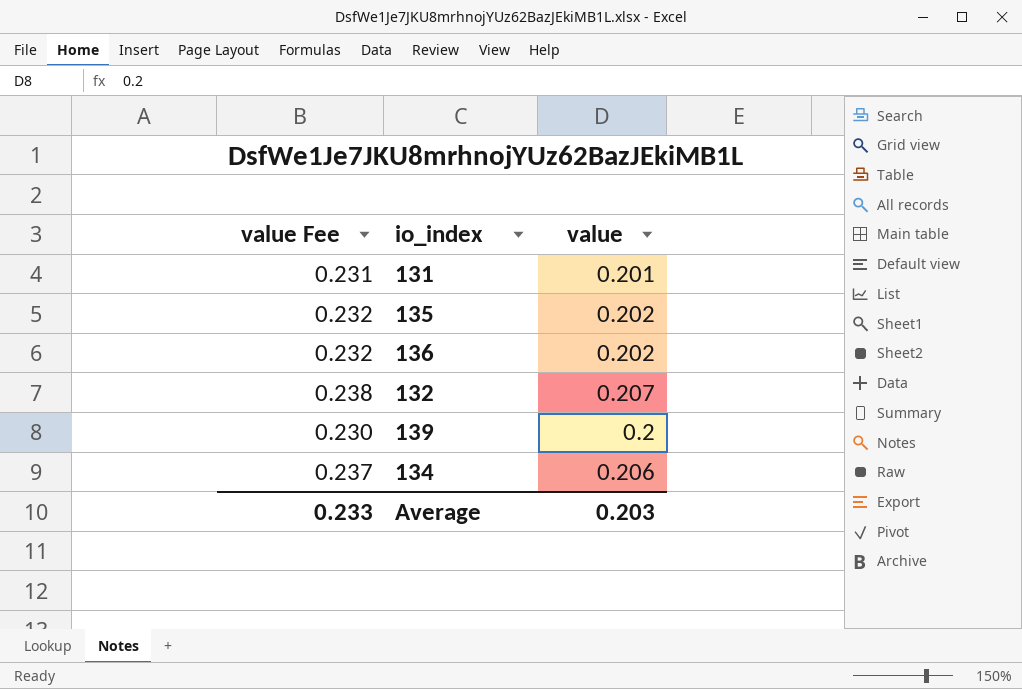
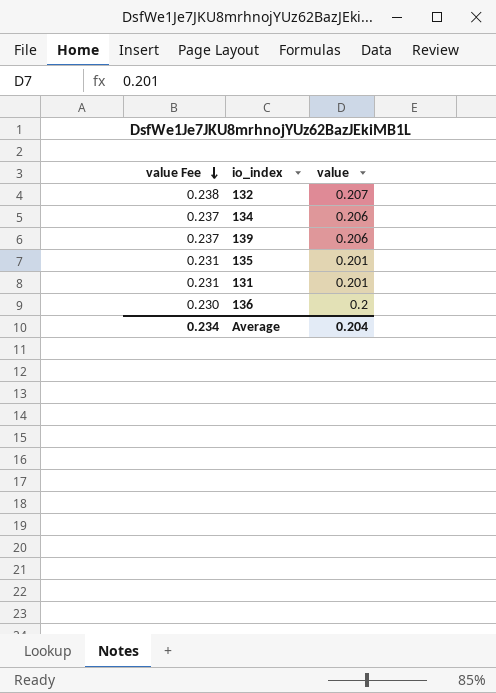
row order: none -> value Fee descending
139 | value Fee: 0.230 -> 0.237
139 | value: 0.2 -> 0.206
135 | value Fee: 0.232 -> 0.231
135 | value: 0.202 -> 0.201
136 | value Fee: 0.232 -> 0.230
136 | value: 0.202 -> 0.2
Average | value Fee: 0.233 -> 0.234
Average | value: 0.203 -> 0.204

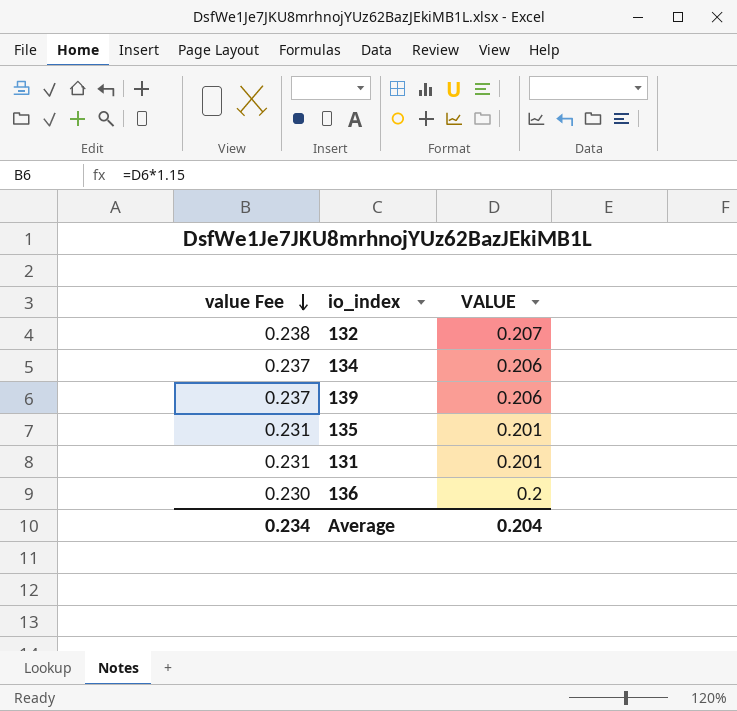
column name: value -> VALUE

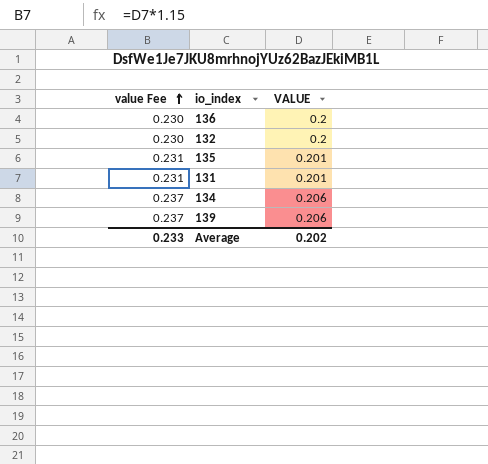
row order: value Fee descending -> value Fee ascending
132 | value Fee: 0.238 -> 0.230
132 | VALUE: 0.207 -> 0.2
Average | value Fee: 0.234 -> 0.233
Average | VALUE: 0.204 -> 0.202

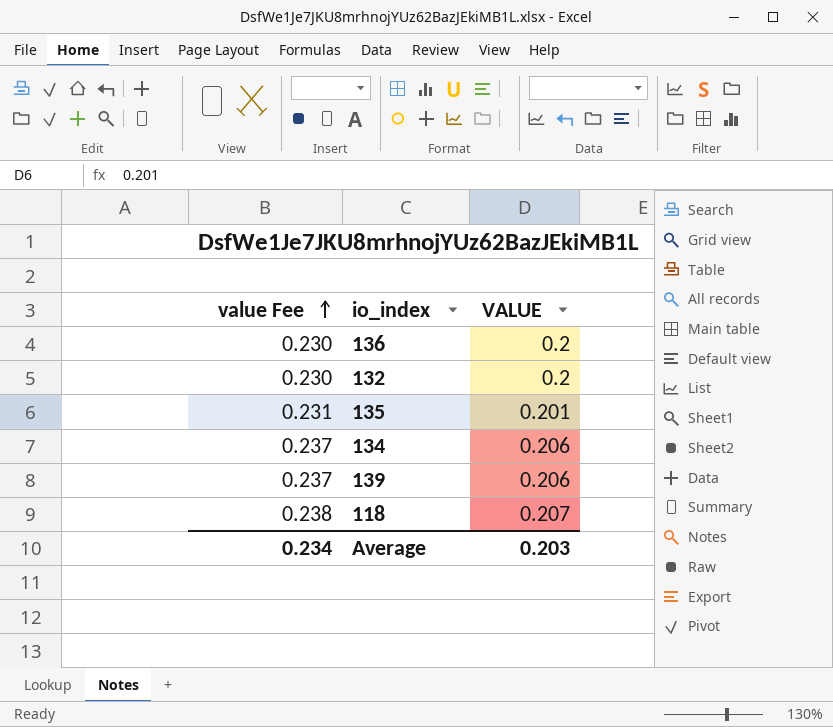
row 131: 0.231 | 0.201 -> none
row 118: none -> 0.238 | 0.207
Average | value Fee: 0.233 -> 0.234
Average | VALUE: 0.202 -> 0.203

